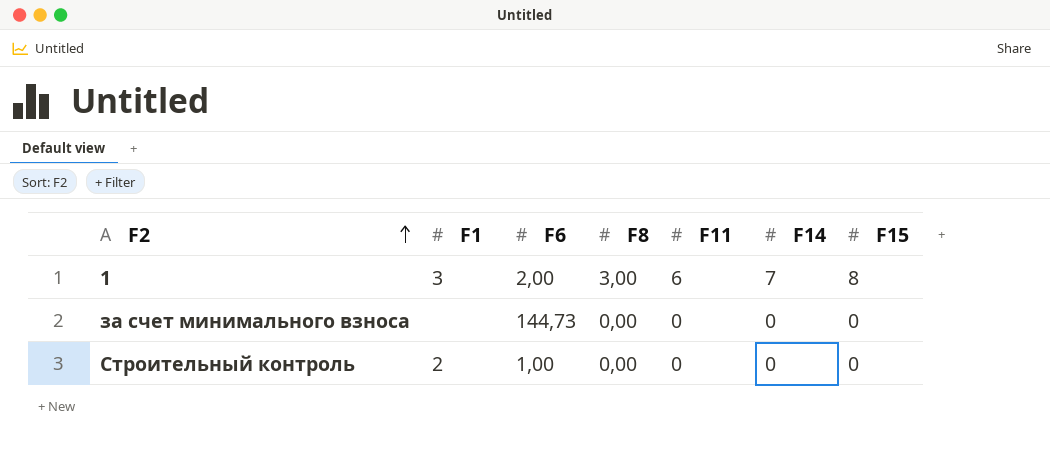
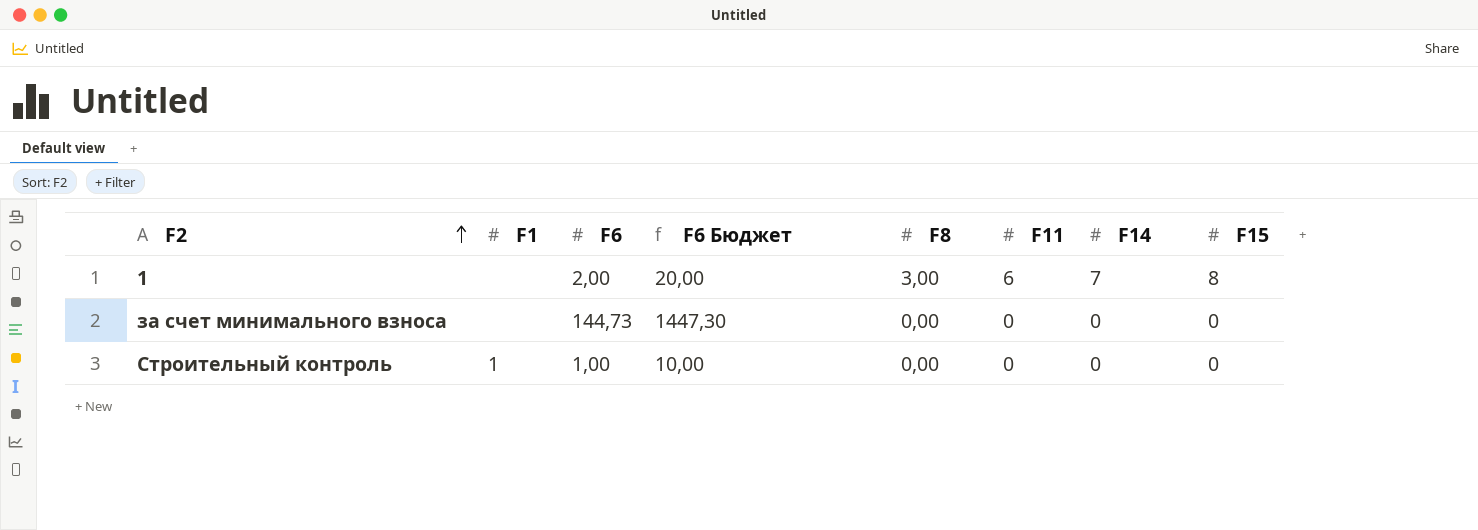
column F6 Бюджет | formula: none -> [F6] * 10
1 | F1: 3 -> none
Строительный контроль | F1: 2 -> 1

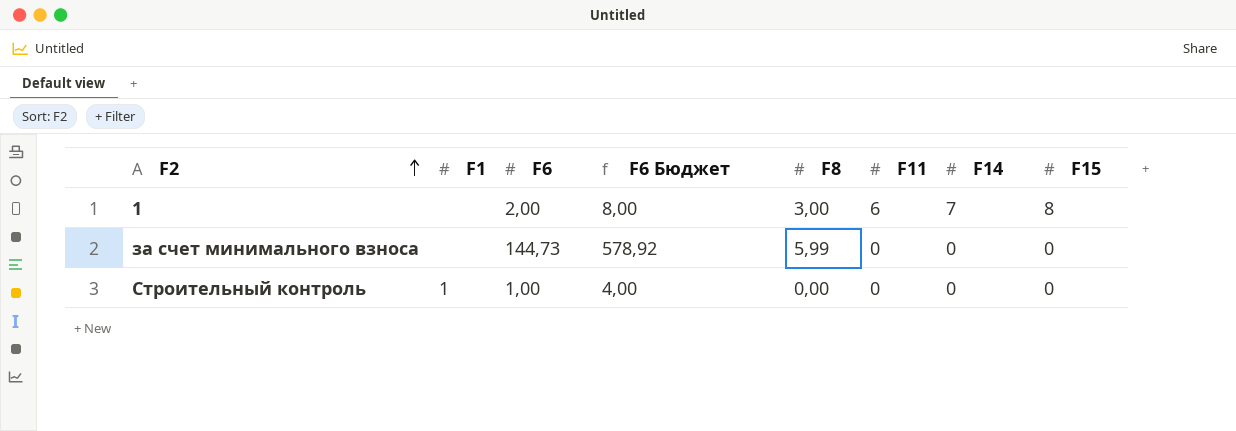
column F6 Бюджет | formula: [F6] * 10 -> [F6] * 4
за счет минимального взноса | F8: 0,00 -> 5,99

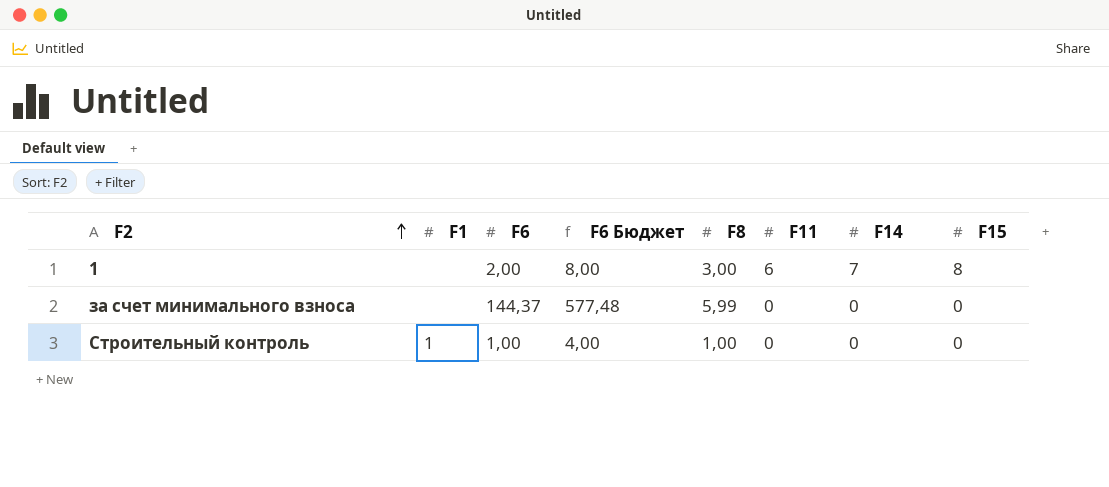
за счет минимального взноса | F6: 144,73 -> 144,37
за счет минимального взноса | F6 Бюджет: 578,92 -> 577,48
Строительный контроль | F8: 0,00 -> 1,00

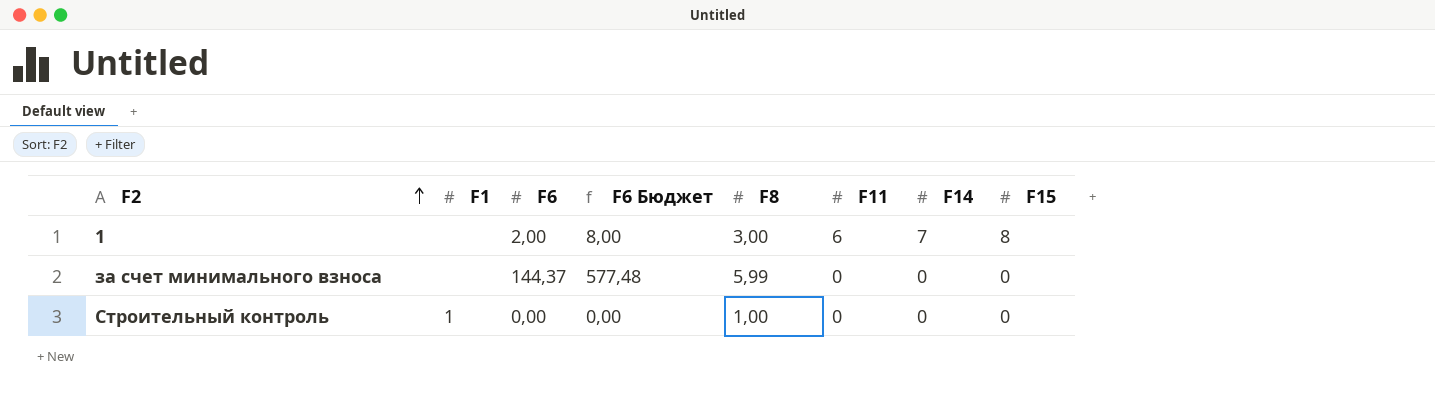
Строительный контроль | F6: 1,00 -> 0,00
Строительный контроль | F6 Бюджет: 4,00 -> 0,00

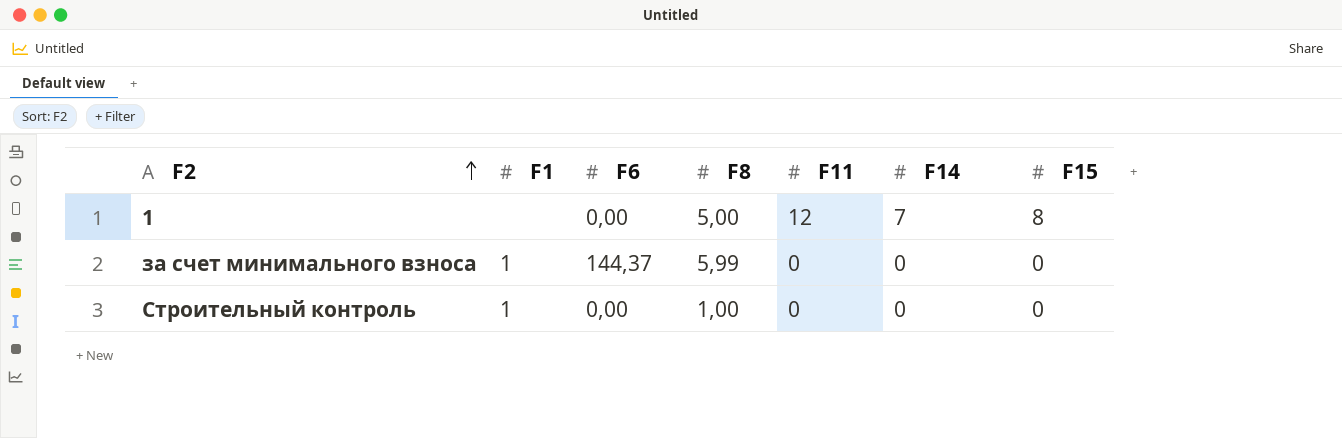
column F6 Бюджет | formula: [F6] * 4 -> none
1 | F6: 2,00 -> 0,00
1 | F8: 3,00 -> 5,00
1 | F11: 6 -> 12
за счет минимального взноса | F1: none -> 1

